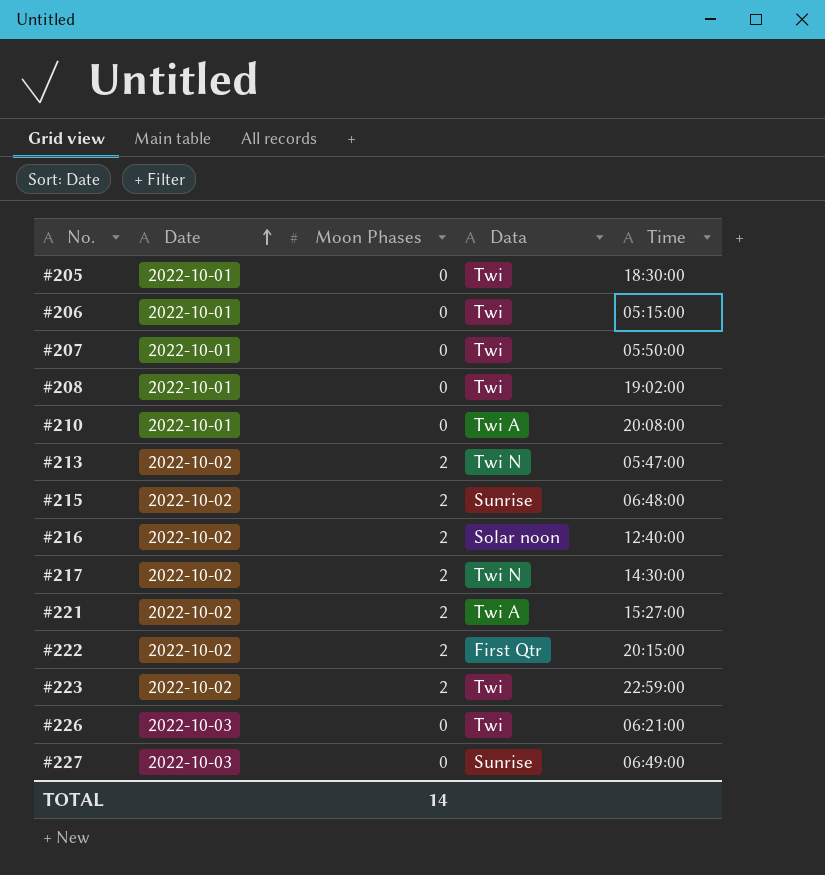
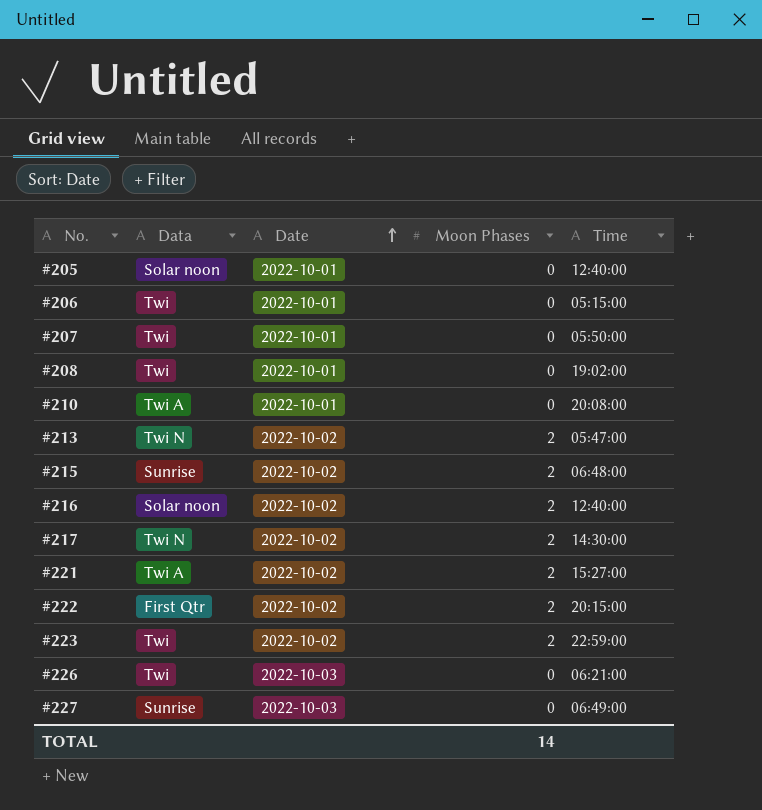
column Data | position: 4 -> 2
#205 | Data: Twi -> Solar noon
#205 | Time: 18:30:00 -> 12:40:00

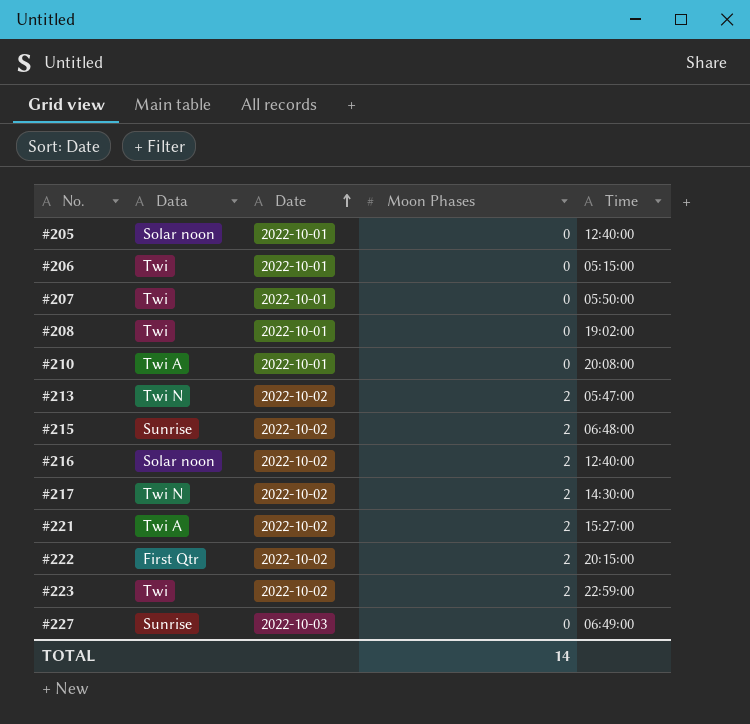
row #226: Twi | 2022-10-03 | 0 | 06:21:00 -> none

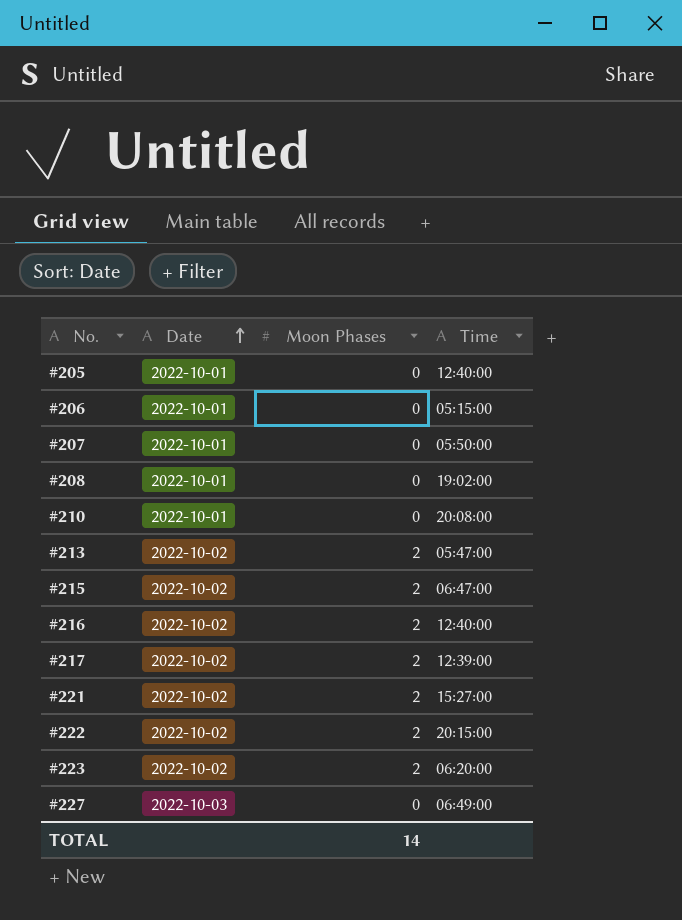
column Data | position: 2 -> none
#215 | Time: 06:48:00 -> 06:47:00
#217 | Time: 14:30:00 -> 12:39:00
#223 | Time: 22:59:00 -> 06:20:00

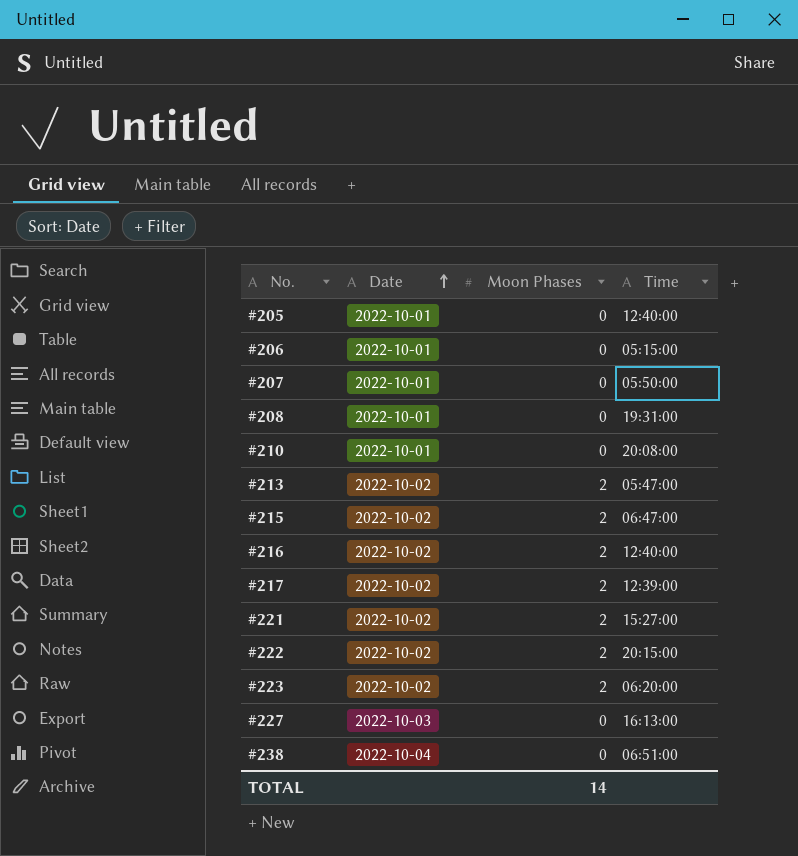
#208 | Time: 19:02:00 -> 19:31:00
#227 | Time: 06:49:00 -> 16:13:00
row #238: none -> 2022-10-04 | 0 | 06:51:00

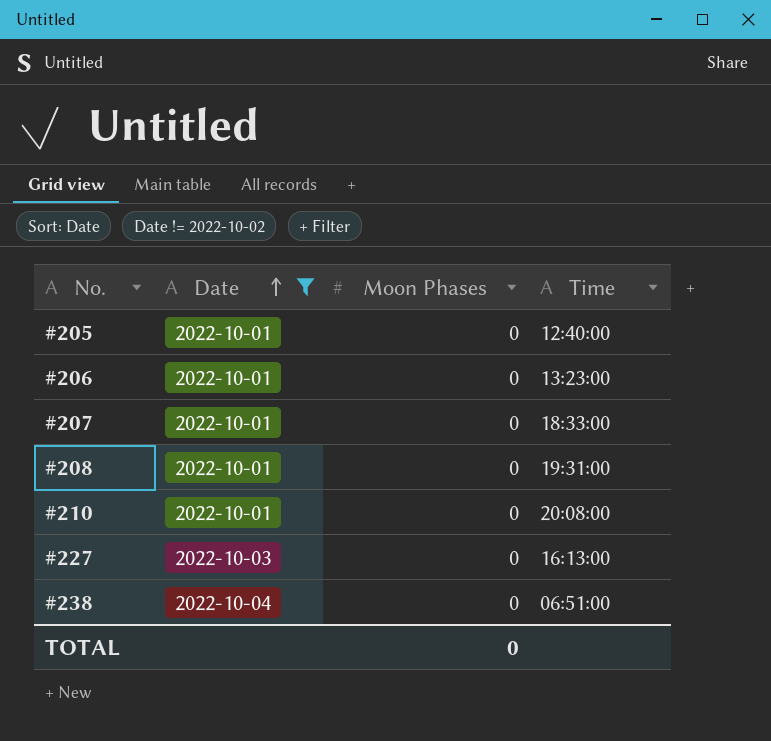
filter: none -> Date != 2022-10-02
#206 | Time: 05:15:00 -> 13:23:00
#207 | Time: 05:50:00 -> 18:33:00
TOTAL | Moon Phases: 14 -> 0

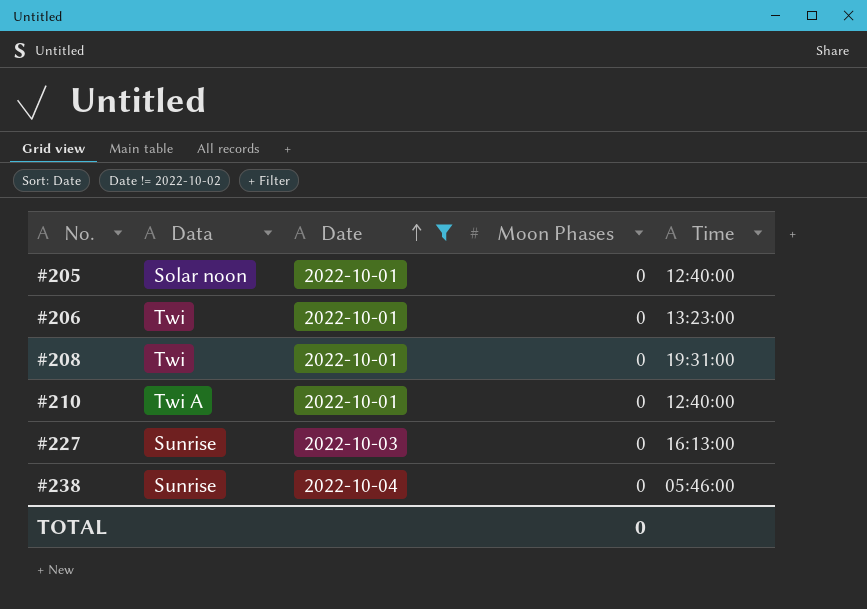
column Data | position: none -> 2
row #207: 2022-10-01 | 0 | 18:33:00 -> none
#210 | Time: 20:08:00 -> 12:40:00
#238 | Time: 06:51:00 -> 05:46:00

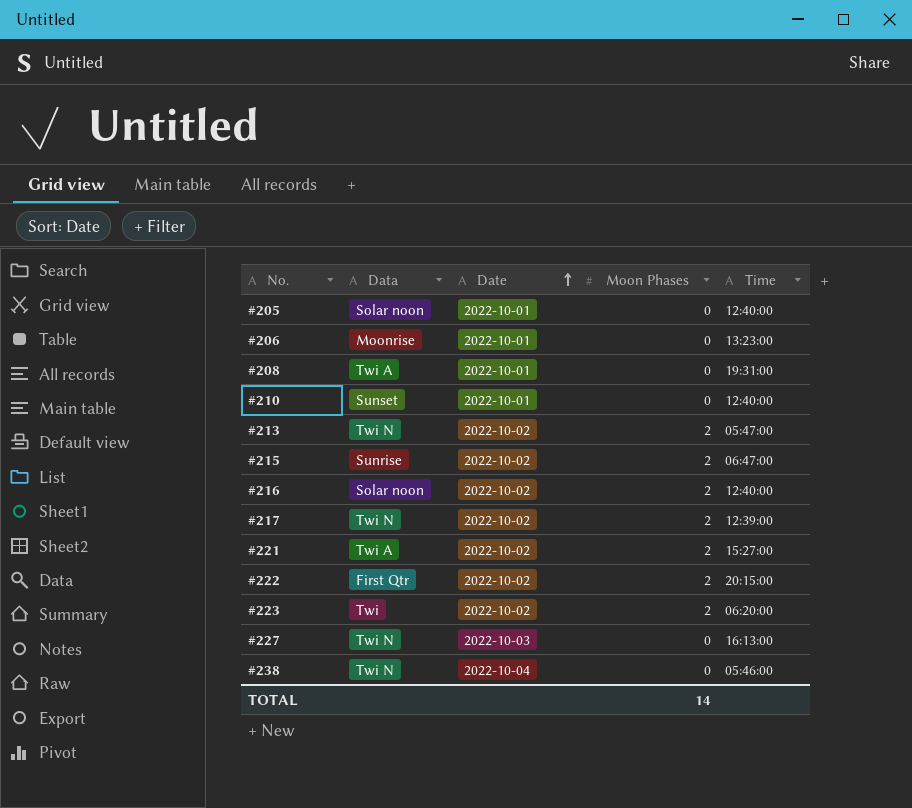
filter: Date != 2022-10-02 -> none
#206 | Data: Twi -> Moonrise
#208 | Data: Twi -> Twi A
#210 | Data: Twi A -> Sunset
#227 | Data: Sunrise -> Twi N
#238 | Data: Sunrise -> Twi N
TOTAL | Moon Phases: 0 -> 14

